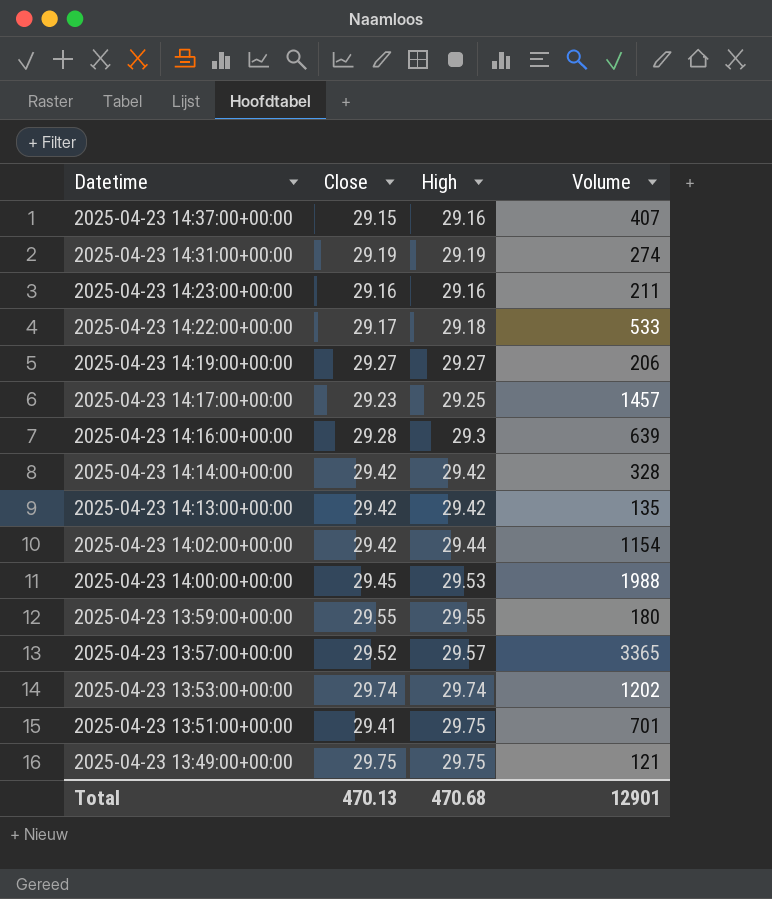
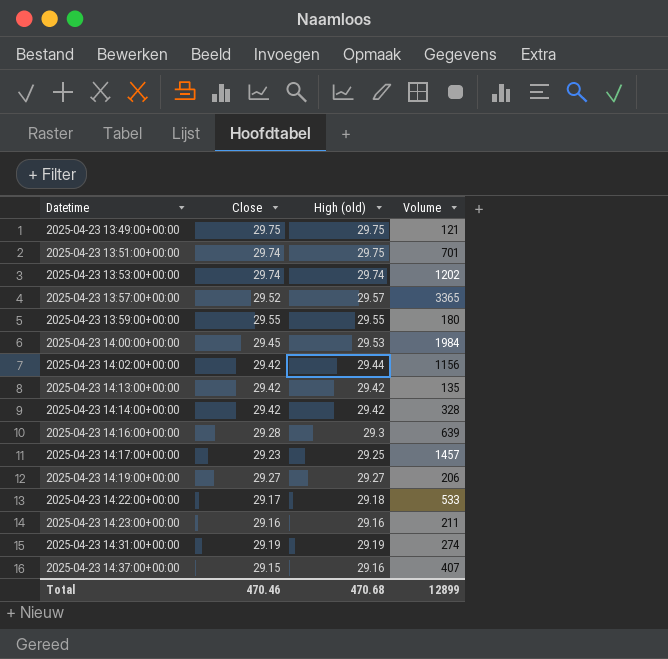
row order: Datetime descending -> Datetime ascending
column name: High -> High (old)
2025-04-23 13:51:00+00:00 | Close: 29.41 -> 29.74
2025-04-23 14:00:00+00:00 | Volume: 1988 -> 1984
2025-04-23 14:02:00+00:00 | Volume: 1154 -> 1156
Total | Close: 470.13 -> 470.46
Total | Volume: 12901 -> 12899

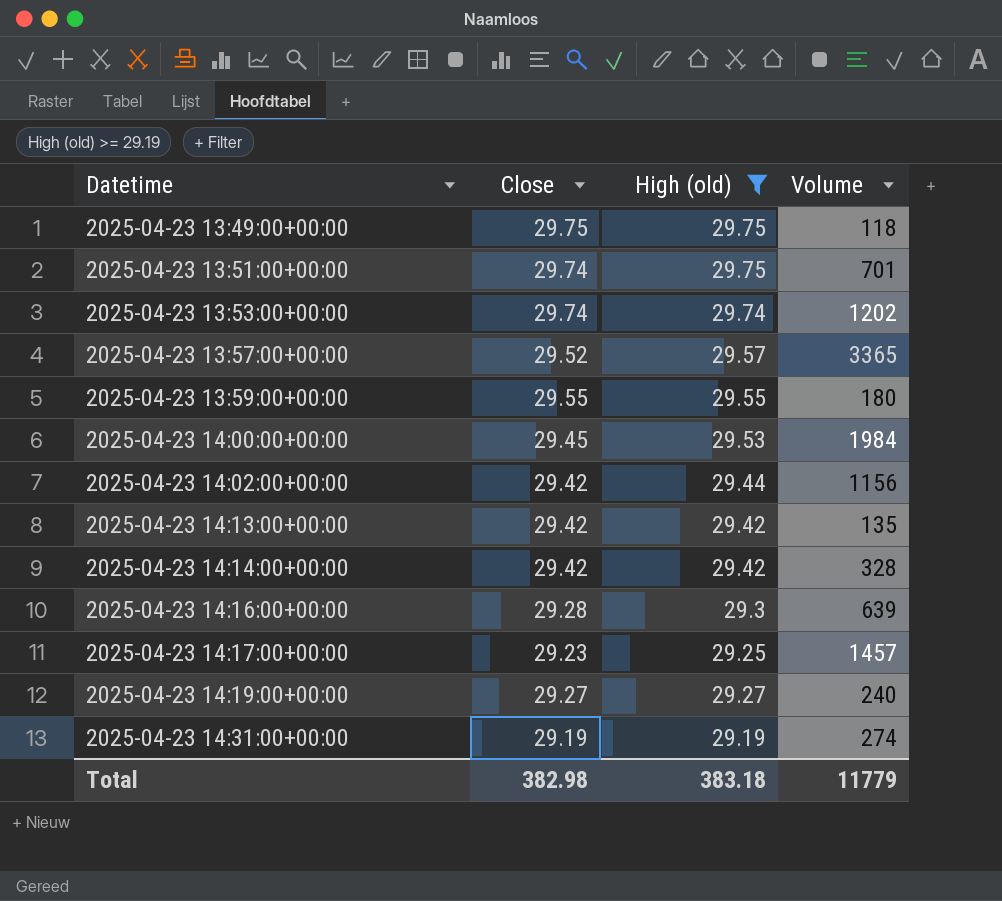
filter: none -> High (old) >= 29.19
2025-04-23 13:49:00+00:00 | Volume: 121 -> 118
2025-04-23 14:19:00+00:00 | Volume: 206 -> 240
Total | Close: 470.46 -> 382.98
Total | High (old): 470.68 -> 383.18
Total | Volume: 12899 -> 11779

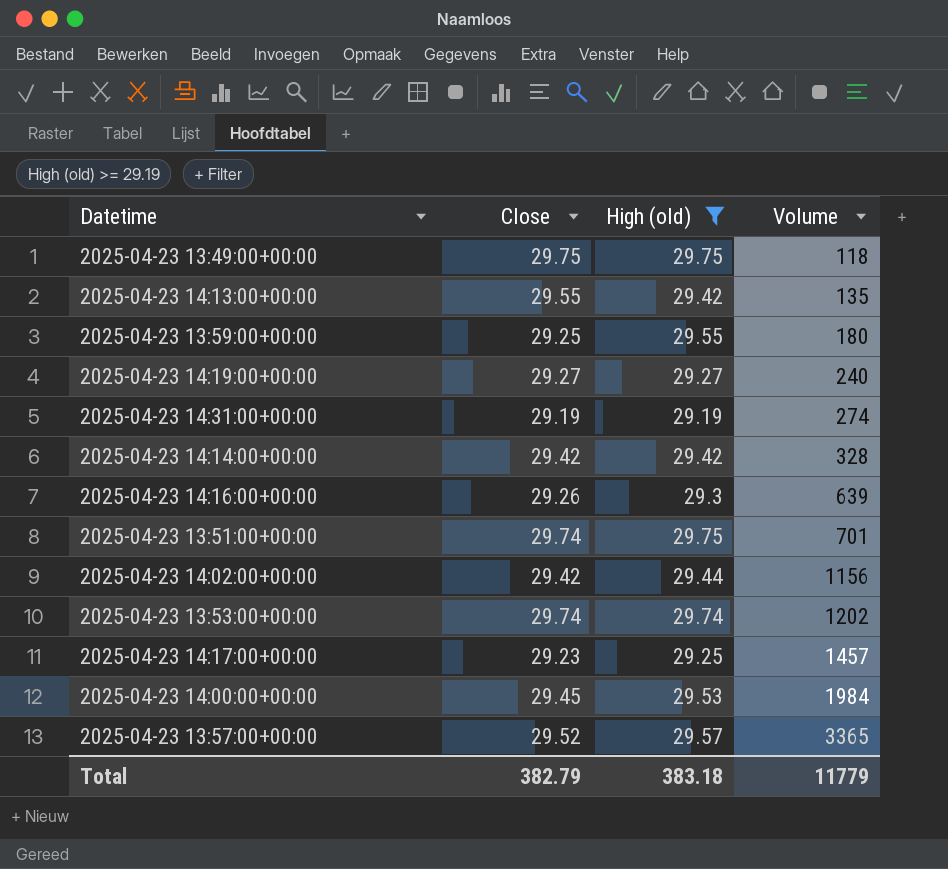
row order: Datetime ascending -> Volume ascending
2025-04-23 14:13:00+00:00 | Close: 29.42 -> 29.55
2025-04-23 13:59:00+00:00 | Close: 29.55 -> 29.25
2025-04-23 14:16:00+00:00 | Close: 29.28 -> 29.26
Total | Close: 382.98 -> 382.79

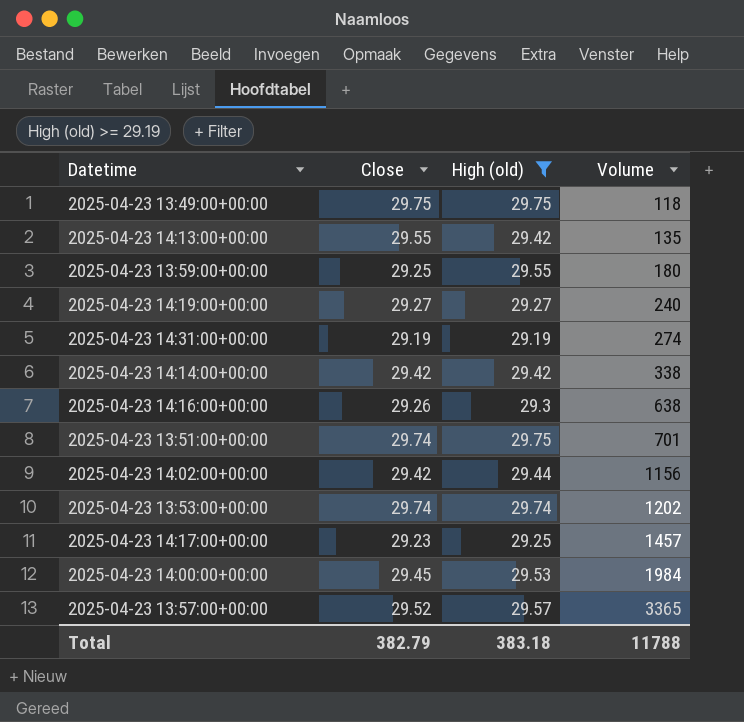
2025-04-23 14:14:00+00:00 | Volume: 328 -> 338
2025-04-23 14:16:00+00:00 | Volume: 639 -> 638
Total | Volume: 11779 -> 11788

